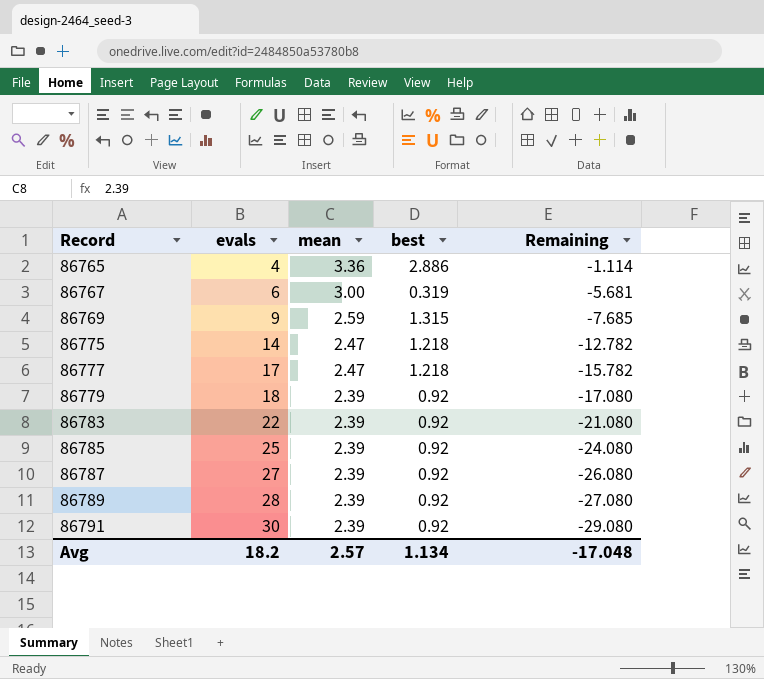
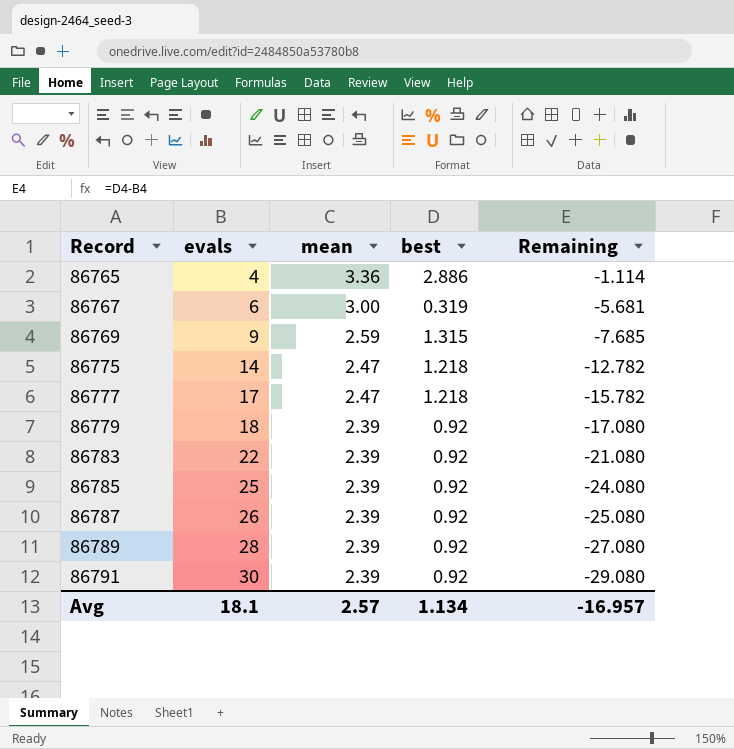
86787 | evals: 27 -> 26
86787 | Remaining: -26.080 -> -25.080
Avg | evals: 18.2 -> 18.1
Avg | Remaining: -17.048 -> -16.957

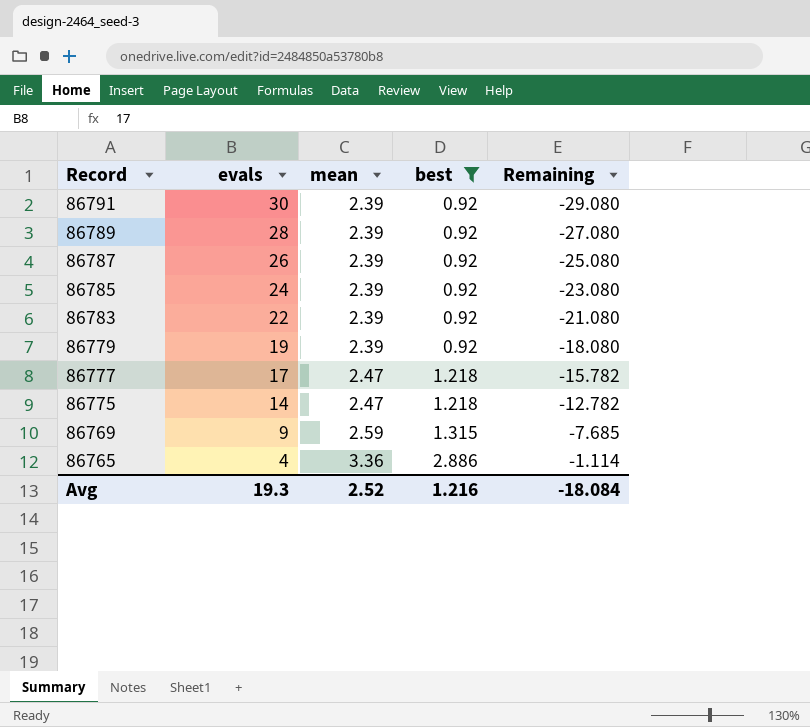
filter: none -> best != 0.319
row order: Record ascending -> Record descending
86785 | evals: 25 -> 24
86785 | Remaining: -24.080 -> -23.080
86779 | evals: 18 -> 19
86779 | Remaining: -17.080 -> -18.080
Avg | evals: 18.1 -> 19.3
Avg | mean: 2.57 -> 2.52
Avg | best: 1.134 -> 1.216
Avg | Remaining: -16.957 -> -18.084

